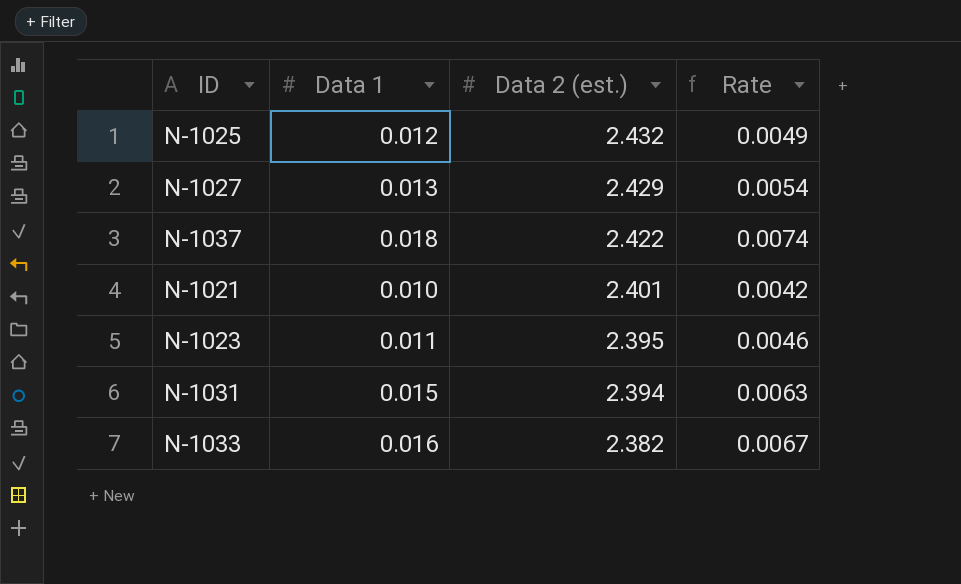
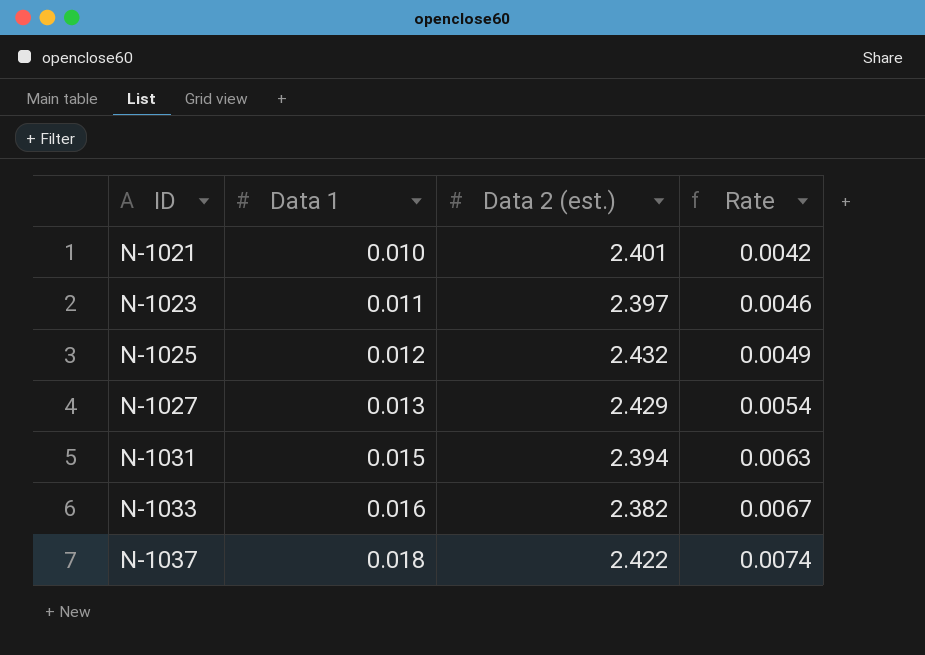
row order: Data 2 (est.) descending -> ID ascending
N-1023 | Data 2 (est.): 2.395 -> 2.397

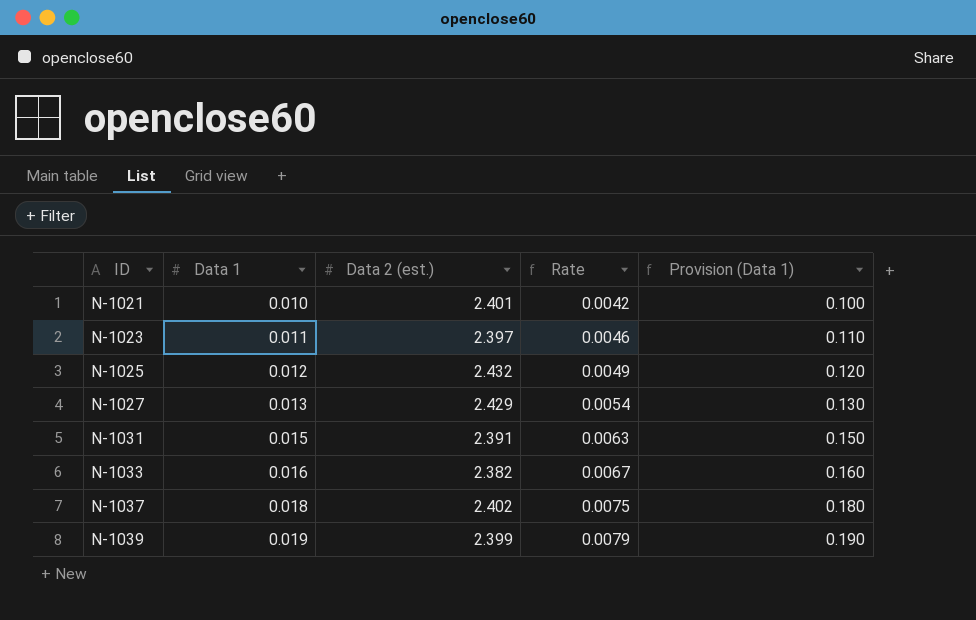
column Provision (Data 1) | formula: none -> [Data 1] * 10
N-1031 | Data 2 (est.): 2.394 -> 2.391
N-1037 | Data 2 (est.): 2.422 -> 2.402
N-1037 | Rate: 0.0074 -> 0.0075
row N-1039: none -> 0.019 | 2.399 | 0.0079 | 0.190

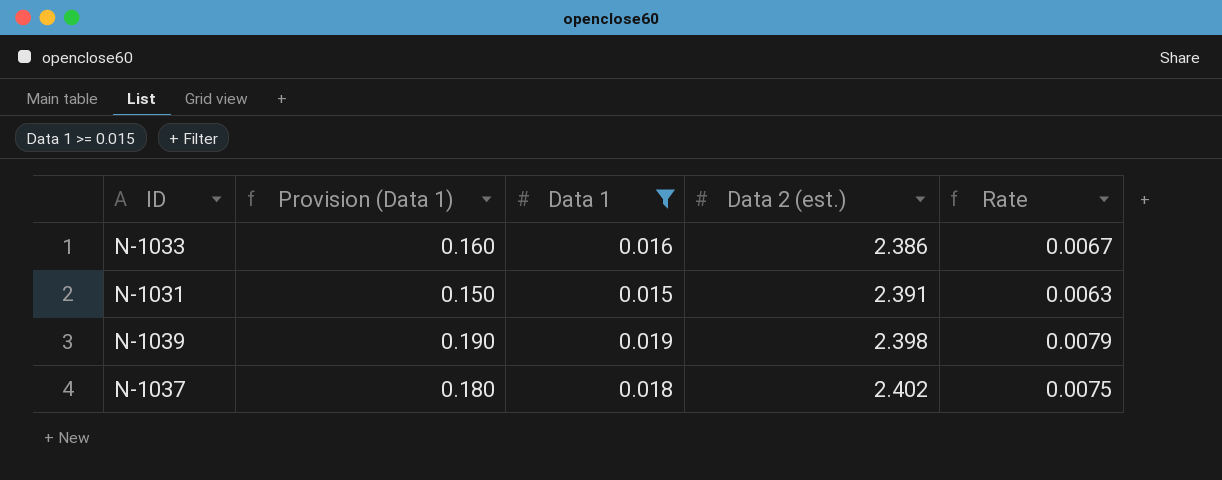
filter: none -> Data 1 >= 0.015
row order: ID ascending -> Data 2 (est.) ascending
column Provision (Data 1) | position: 5 -> 2
N-1033 | Data 2 (est.): 2.382 -> 2.386
N-1039 | Data 2 (est.): 2.399 -> 2.398

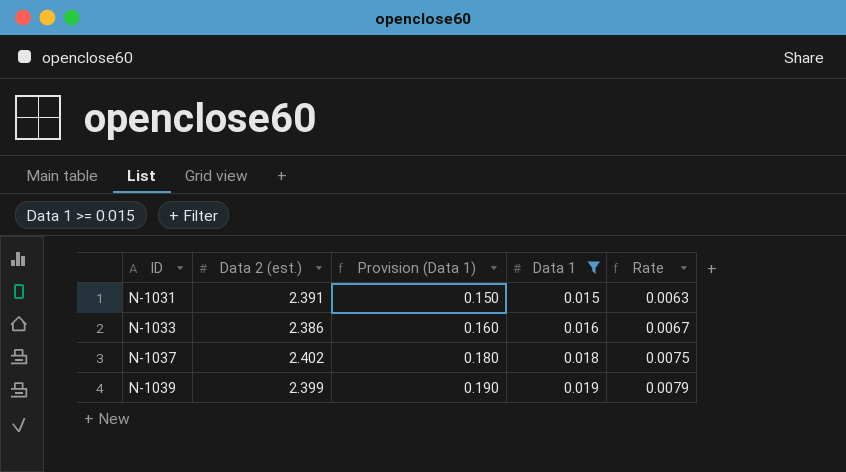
row order: Data 2 (est.) ascending -> ID ascending
column Data 2 (est.) | position: 4 -> 2
N-1039 | Data 2 (est.): 2.398 -> 2.399

